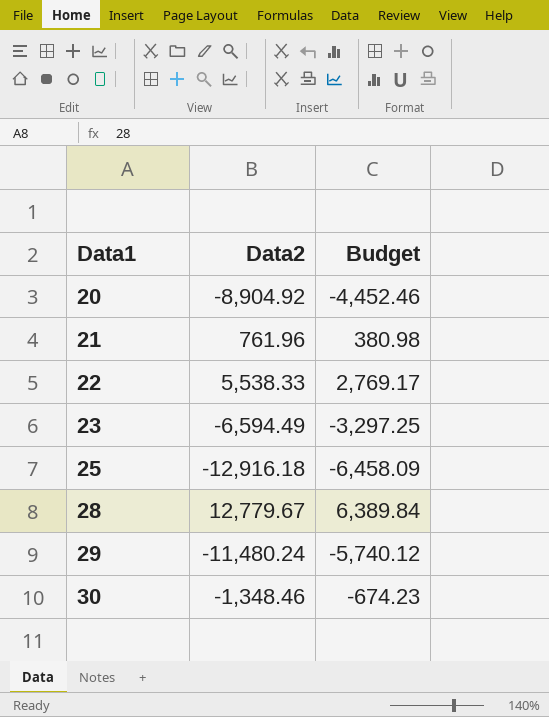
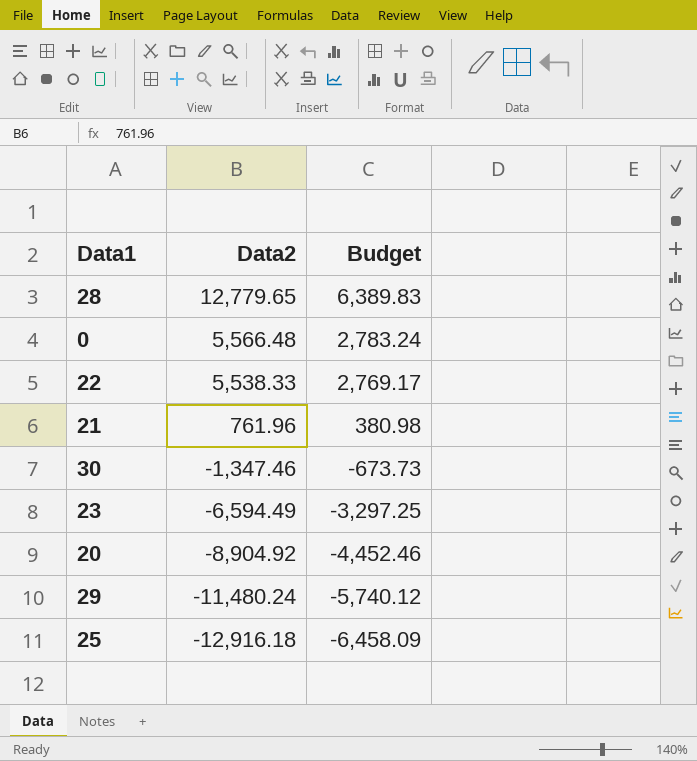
row order: Data1 ascending -> Data2 descending
28 | Data2: 12,779.67 -> 12,779.65
28 | Budget: 6,389.84 -> 6,389.83
row 0: none -> 5,566.48 | 2,783.24
30 | Data2: -1,348.46 -> -1,347.46
30 | Budget: -674.23 -> -673.73

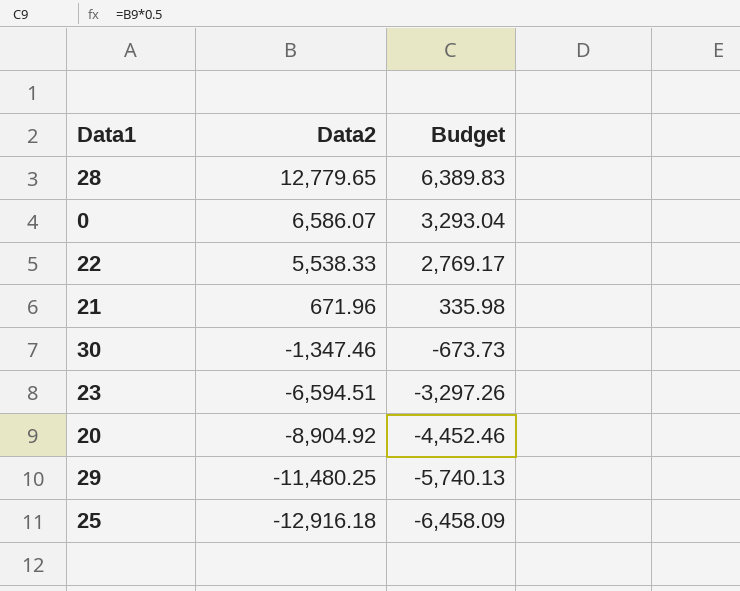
0 | Data2: 5,566.48 -> 6,586.07
0 | Budget: 2,783.24 -> 3,293.04
21 | Data2: 761.96 -> 671.96
21 | Budget: 380.98 -> 335.98
23 | Data2: -6,594.49 -> -6,594.51
23 | Budget: -3,297.25 -> -3,297.26
29 | Data2: -11,480.24 -> -11,480.25
29 | Budget: -5,740.12 -> -5,740.13

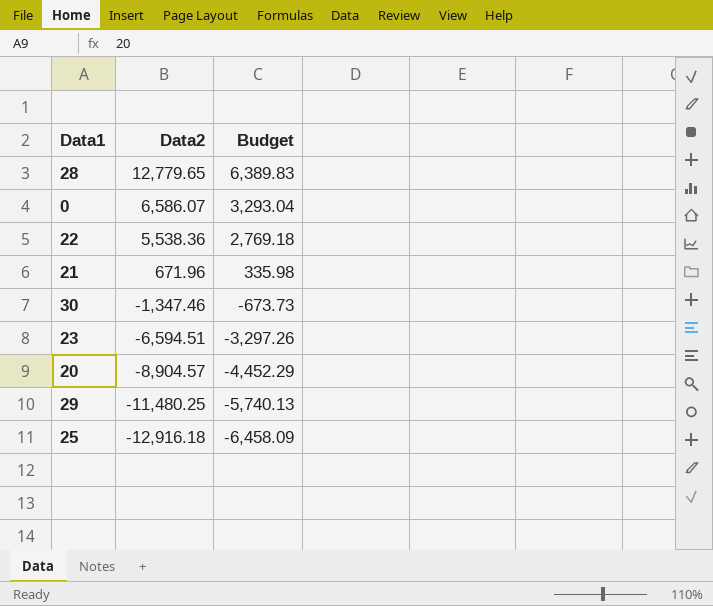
22 | Data2: 5,538.33 -> 5,538.36
22 | Budget: 2,769.17 -> 2,769.18
20 | Data2: -8,904.92 -> -8,904.57
20 | Budget: -4,452.46 -> -4,452.29

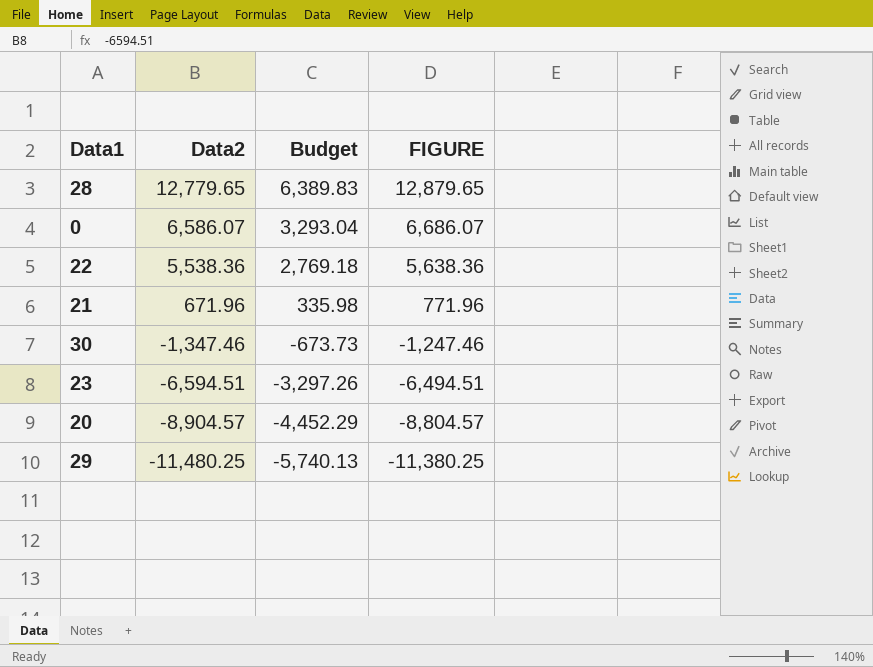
column FIGURE | formula: none -> [Data2] + 100
row 25: -12,916.18 | -6,458.09 -> none

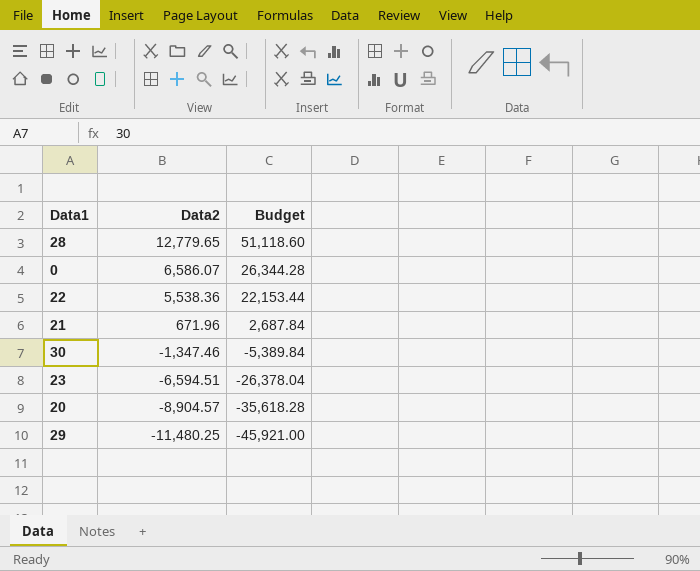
column FIGURE | formula: [Data2] + 100 -> none
column Budget | formula: [Data2] * 0.5 -> [Data2] * 4

